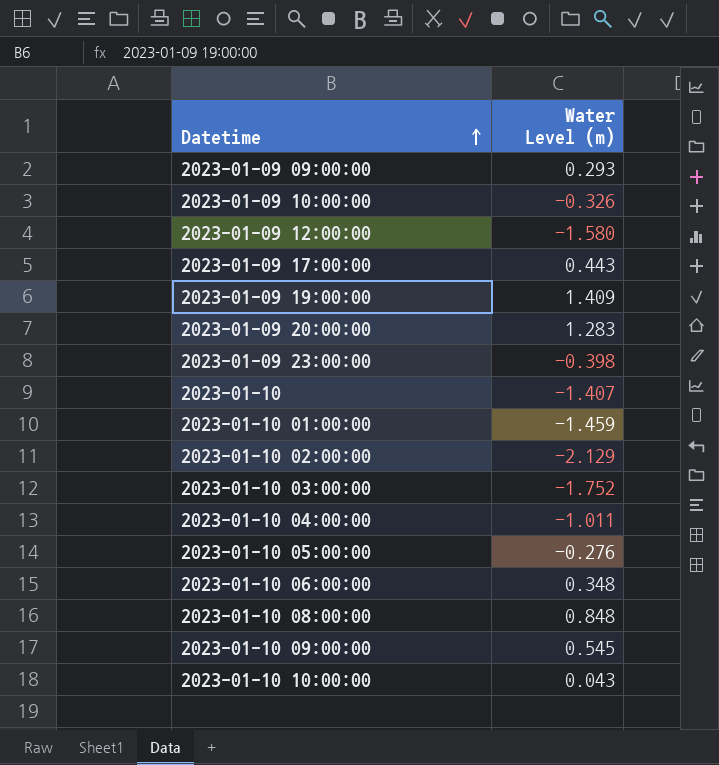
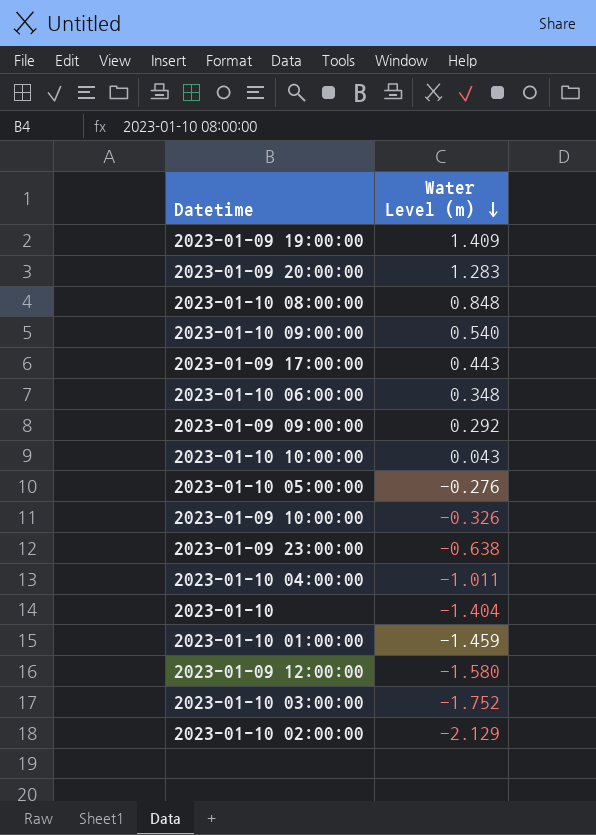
row order: Datetime ascending -> Water Level (m) descending
2023-01-10 09:00:00 | Water Level (m): 0.545 -> 0.540
2023-01-09 09:00:00 | Water Level (m): 0.293 -> 0.292
2023-01-09 23:00:00 | Water Level (m): -0.398 -> -0.638
2023-01-10 | Water Level (m): -1.407 -> -1.404

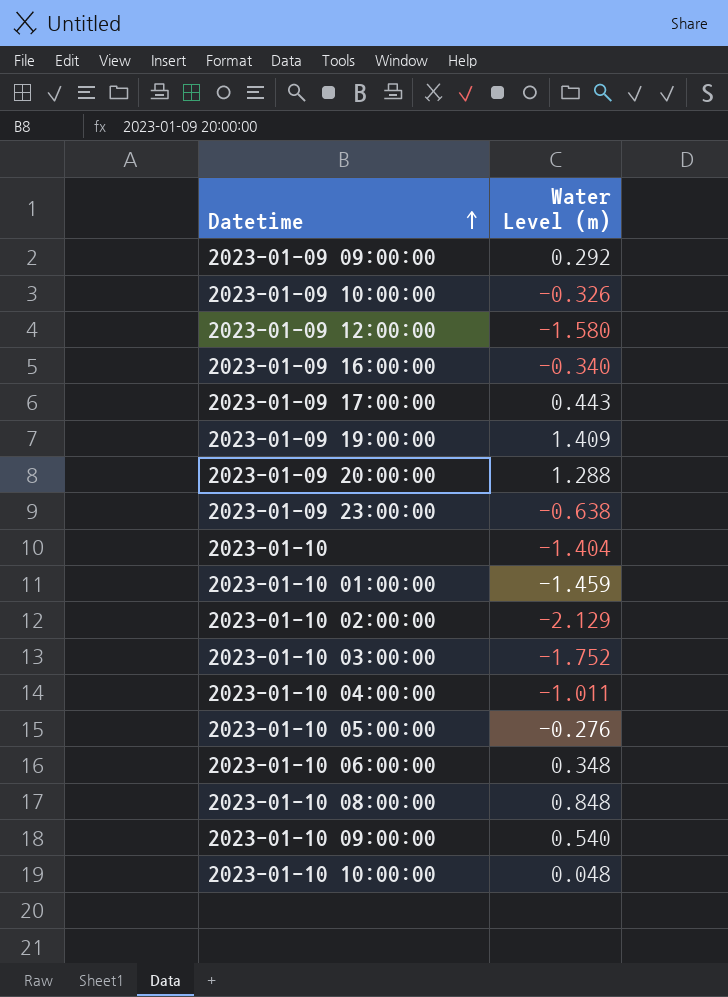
row order: Water Level (m) descending -> Datetime ascending
row 2023-01-09 16:00:00: none -> -0.340
2023-01-09 20:00:00 | Water Level (m): 1.283 -> 1.288
2023-01-10 10:00:00 | Water Level (m): 0.043 -> 0.048

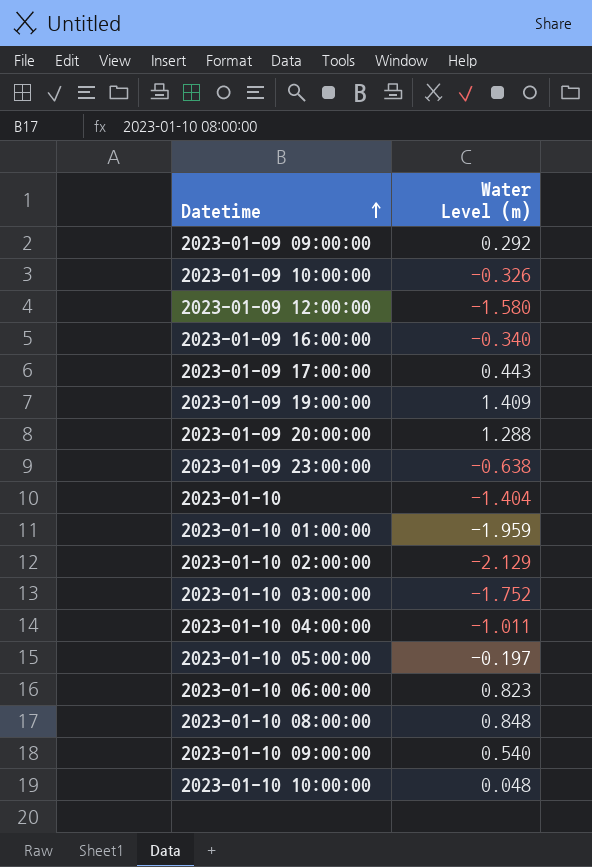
2023-01-10 01:00:00 | Water Level (m): -1.459 -> -1.959
2023-01-10 05:00:00 | Water Level (m): -0.276 -> -0.197
2023-01-10 06:00:00 | Water Level (m): 0.348 -> 0.823

